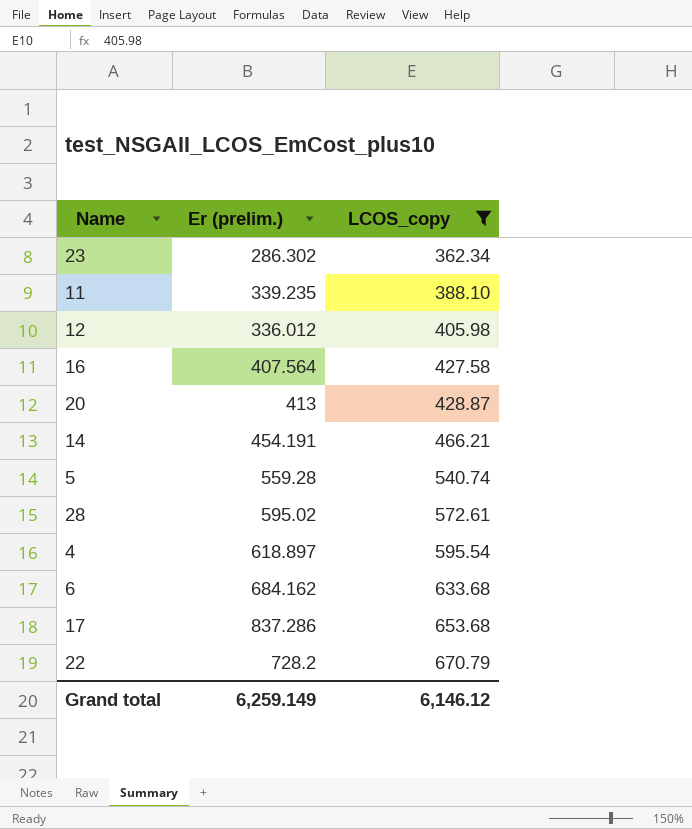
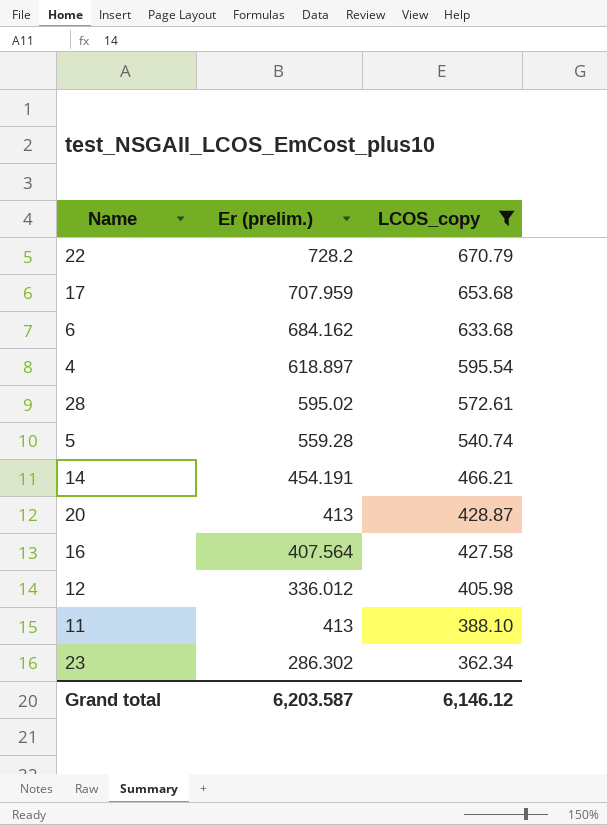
row order: LCOS_copy ascending -> LCOS_copy descending
17 | Er (prelim.): 837.286 -> 707.959
11 | Er (prelim.): 339.235 -> 413
Grand total | Er (prelim.): 6,259.149 -> 6,203.587

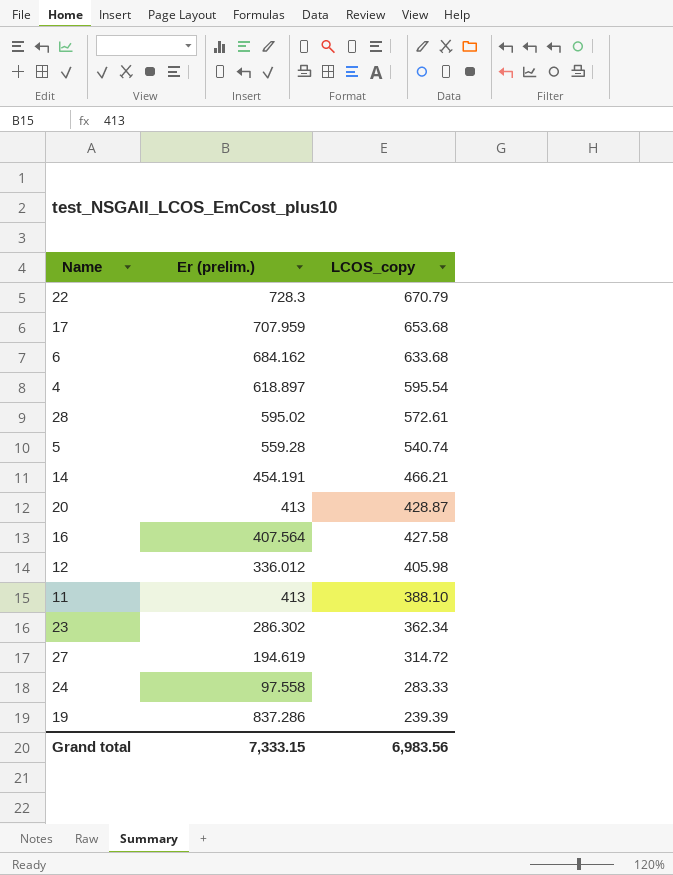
filter: LCOS_copy >= 362.34 -> none
22 | Er (prelim.): 728.2 -> 728.3
Grand total | Er (prelim.): 6,203.587 -> 7,333.15
Grand total | LCOS_copy: 6,146.12 -> 6,983.56

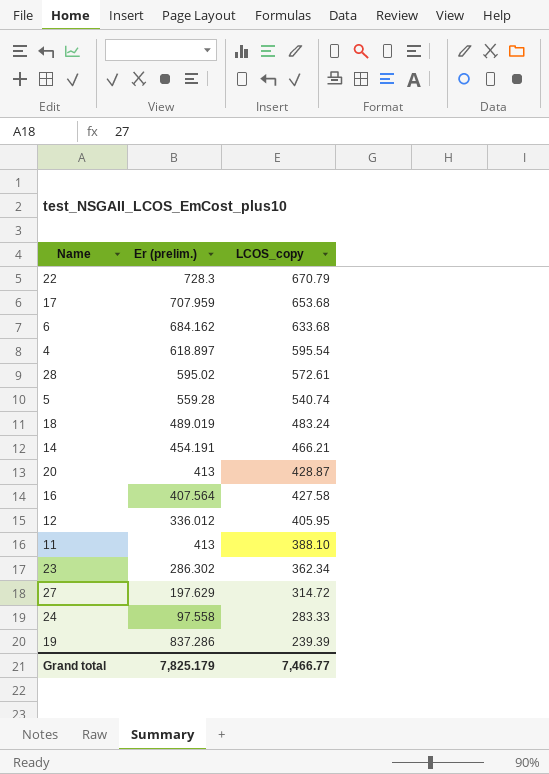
row 18: none -> 489.019 | 483.24
12 | LCOS_copy: 405.98 -> 405.95
27 | Er (prelim.): 194.619 -> 197.629
Grand total | Er (prelim.): 7,333.15 -> 7,825.179
Grand total | LCOS_copy: 6,983.56 -> 7,466.77

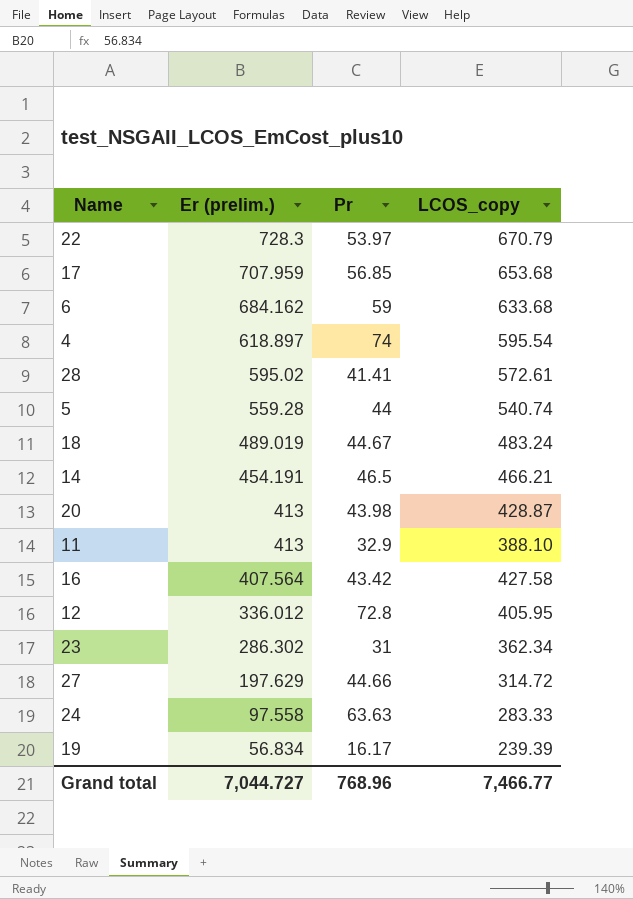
row order: LCOS_copy descending -> Er (prelim.) descending
column Pr | position: none -> 3
19 | Er (prelim.): 837.286 -> 56.834
Grand total | Er (prelim.): 7,825.179 -> 7,044.727

